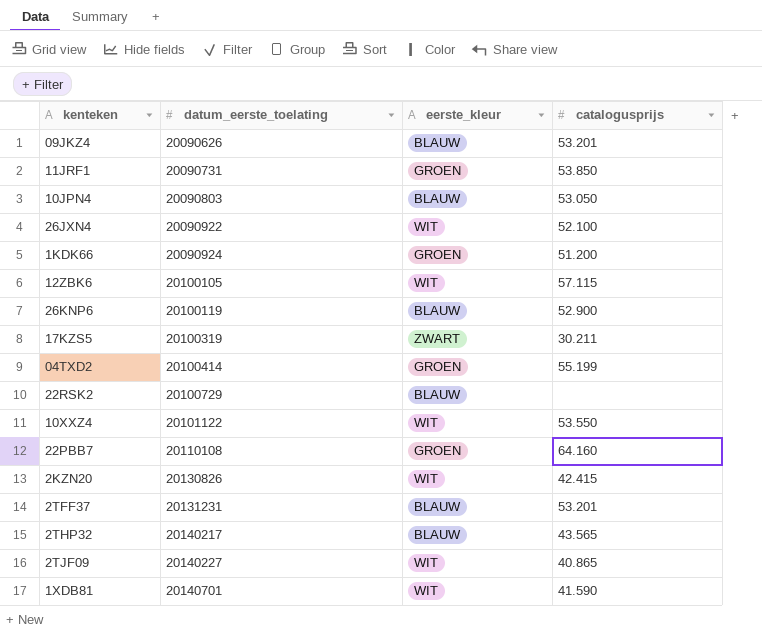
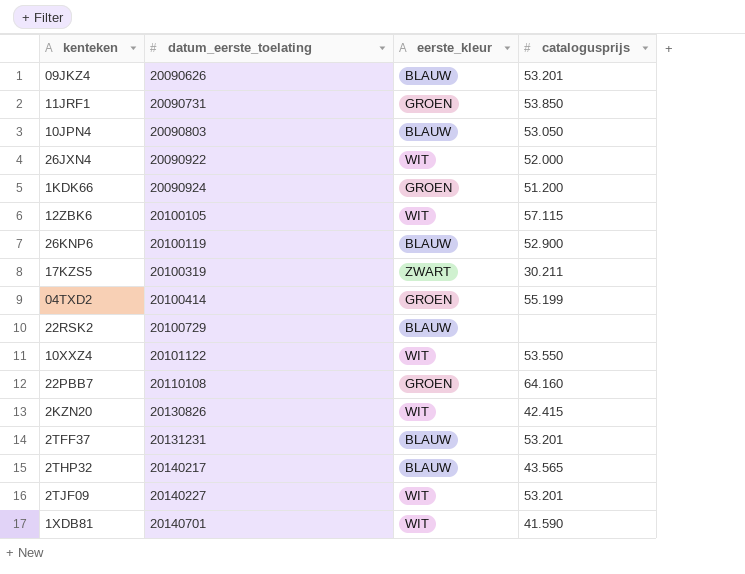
26JXN4 | catalogusprijs: 52.100 -> 52.000
2TJF09 | catalogusprijs: 40.865 -> 53.201

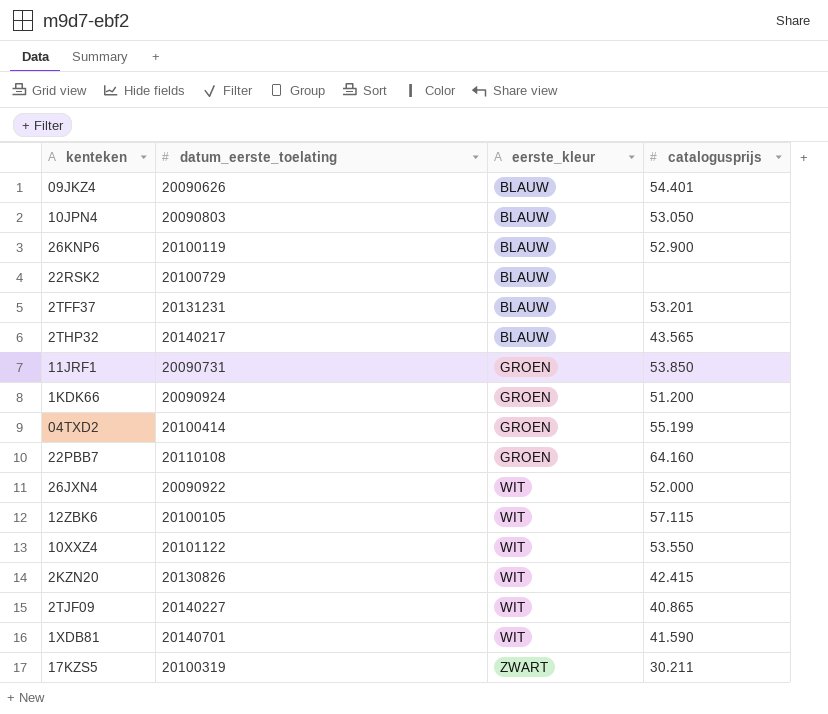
row order: datum_eerste_toelating ascending -> eerste_kleur ascending
09JKZ4 | catalogusprijs: 53.201 -> 54.401
2TJF09 | catalogusprijs: 53.201 -> 40.865

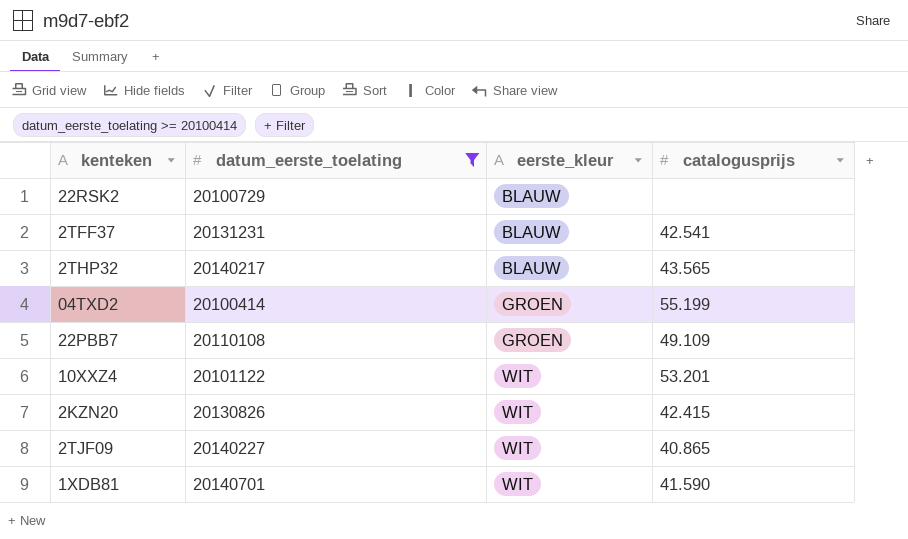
filter: none -> datum_eerste_toelating >= 20100414
2TFF37 | catalogusprijs: 53.201 -> 42.541
22PBB7 | catalogusprijs: 64.160 -> 49.109
10XXZ4 | catalogusprijs: 53.550 -> 53.201

